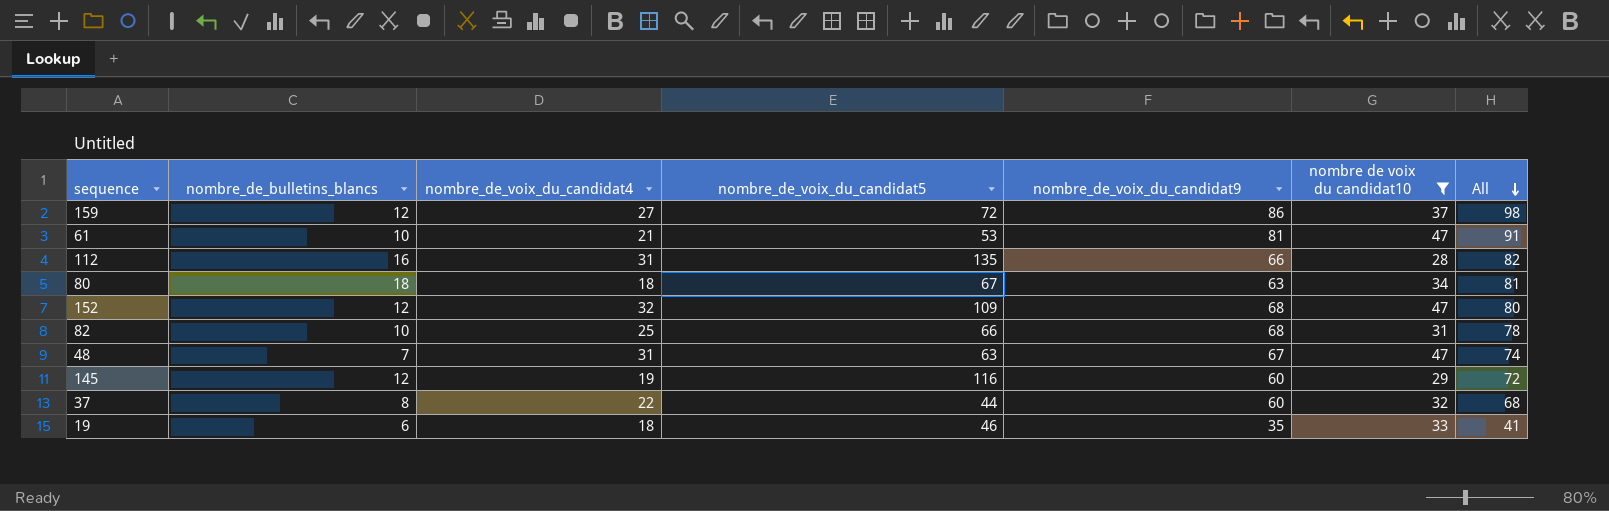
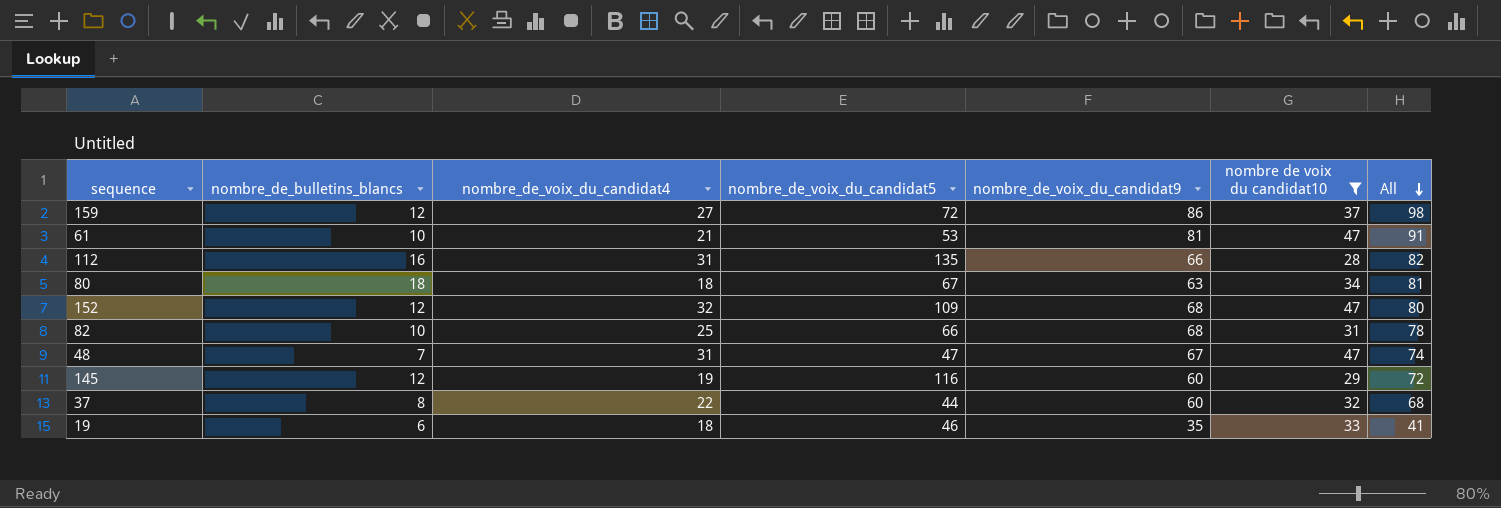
48 | nombre_de_voix_du_candidat5: 63 -> 47

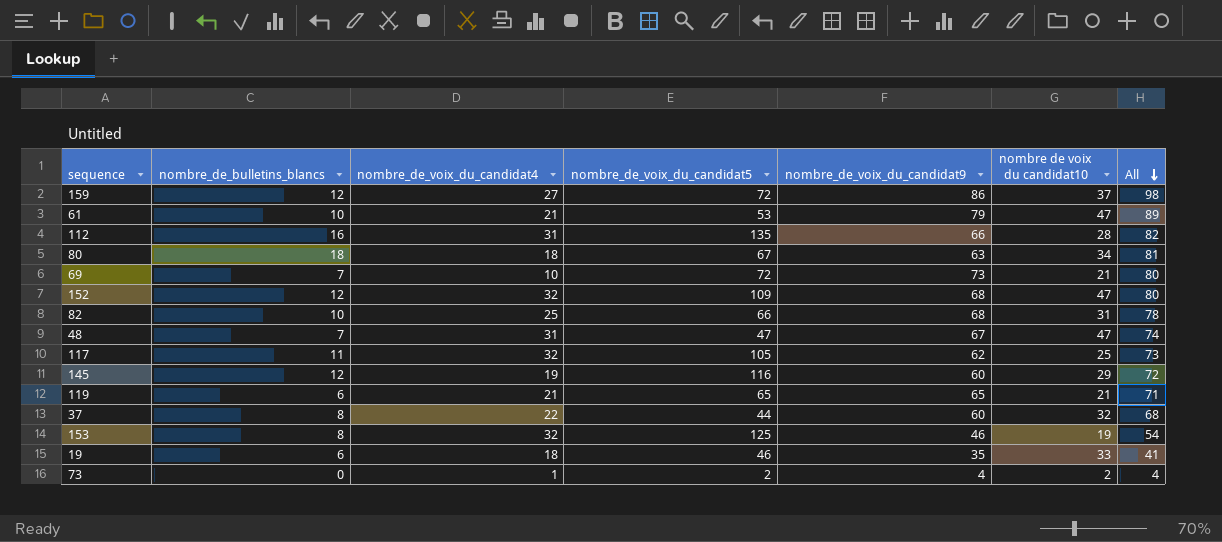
filter: nombre de voix du candidat10 >= 28 -> none
61 | nombre_de_voix_du_candidat9: 81 -> 79
61 | All: 91 -> 89

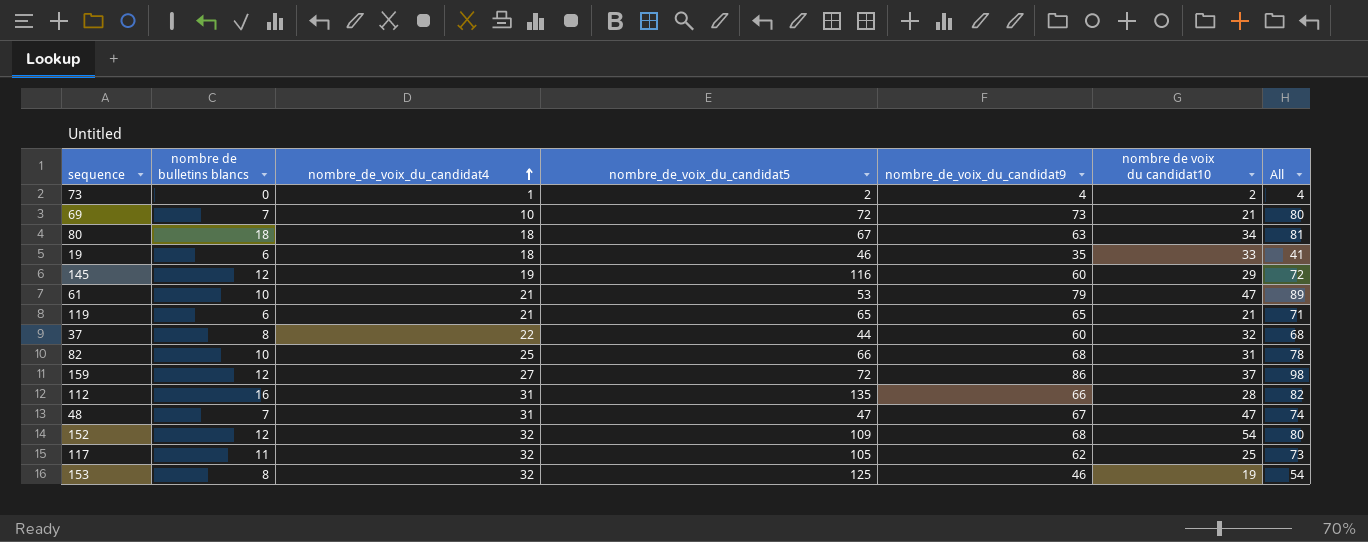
row order: All descending -> nombre_de_voix_du_candidat4 ascending
column name: nombre_de_bulletins_blancs -> nombre de bulletins blancs
152 | nombre de voix du candidat10: 47 -> 54

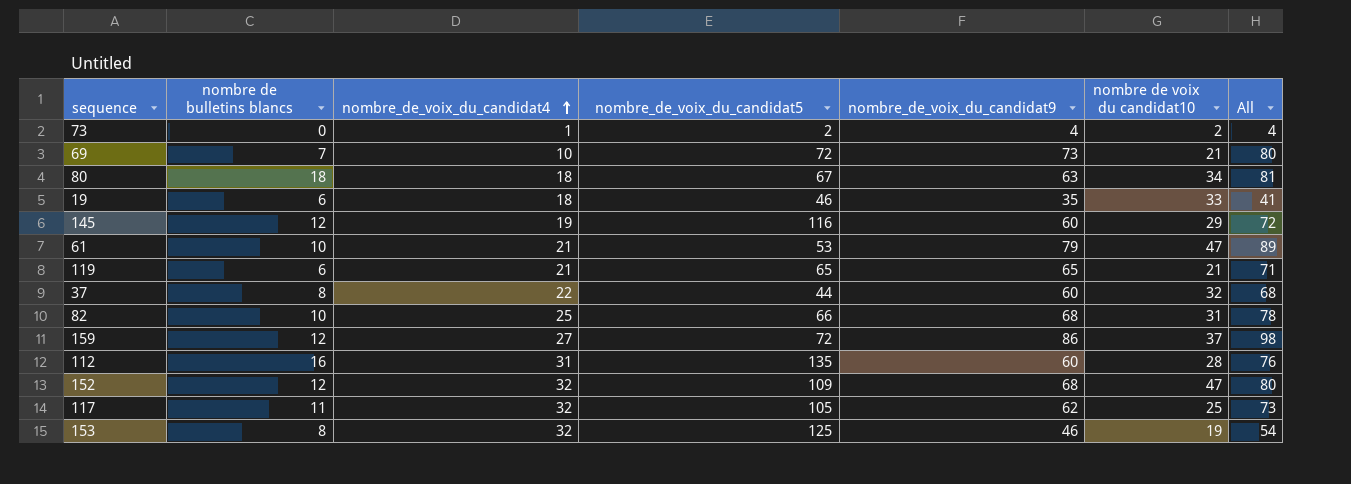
row 48: 7 | 31 | 47 | 67 | 47 | 74 -> none
112 | nombre_de_voix_du_candidat9: 66 -> 60
112 | All: 82 -> 76
152 | nombre de voix du candidat10: 54 -> 47

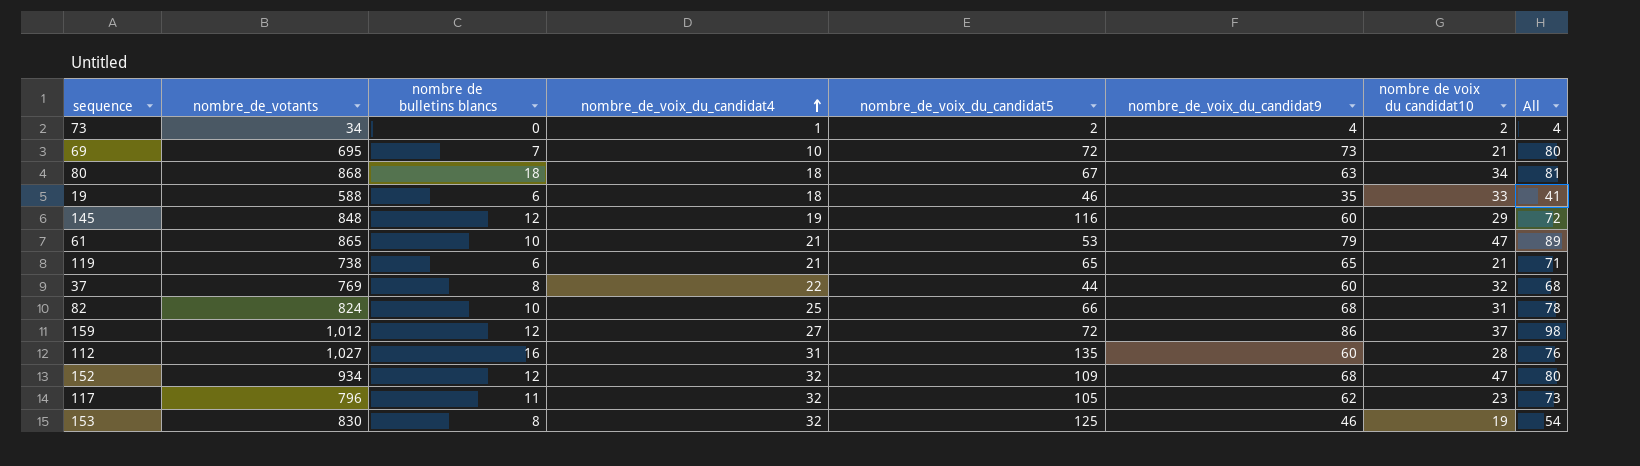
column nombre_de_votants | position: none -> 2
117 | nombre de voix du candidat10: 25 -> 23

